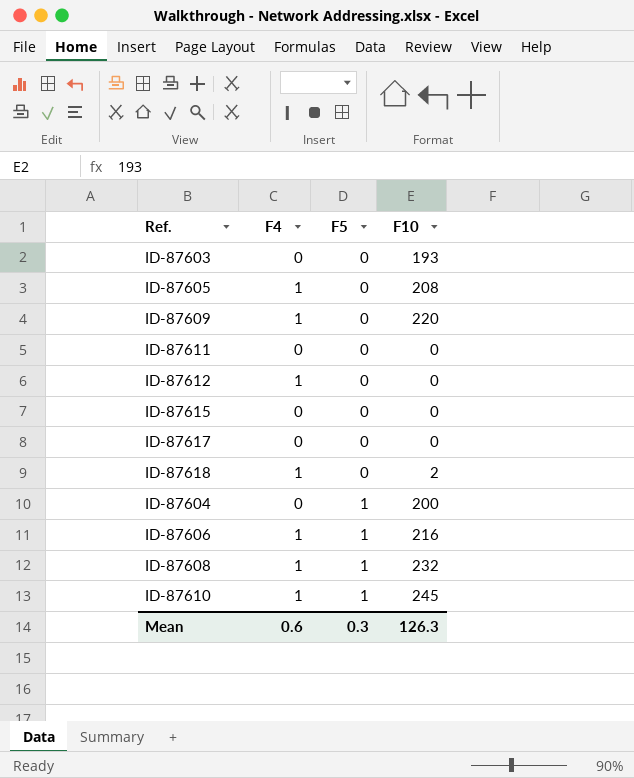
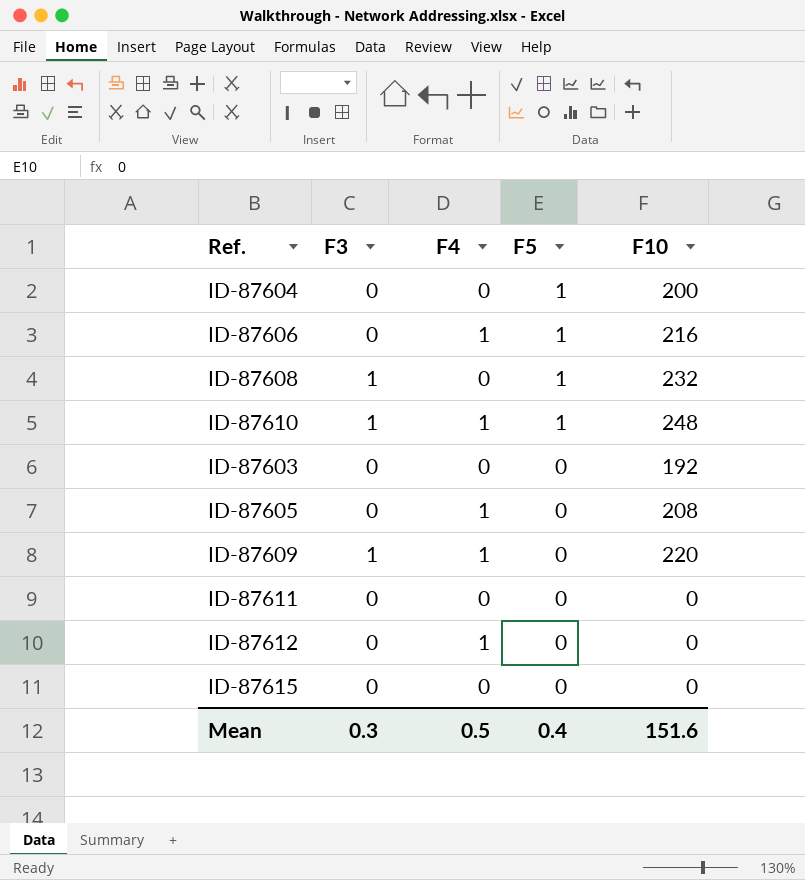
row order: F5 ascending -> F5 descending
column F3 | position: none -> 2
row ID-87617: 0 | 0 | 0 -> none
row ID-87618: 1 | 0 | 2 -> none
ID-87608 | F4: 1 -> 0
ID-87610 | F10: 245 -> 248
ID-87603 | F10: 193 -> 192
Mean | F4: 0.6 -> 0.5
Mean | F5: 0.3 -> 0.4
Mean | F10: 126.3 -> 151.6

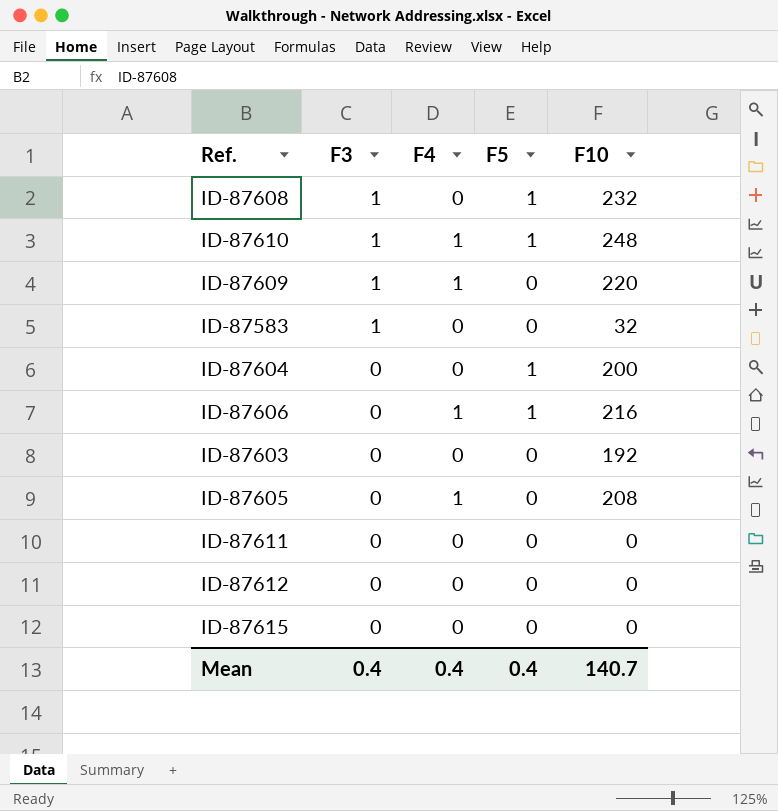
row order: F5 descending -> F3 descending
row ID-87583: none -> 1 | 0 | 0 | 32
ID-87612 | F4: 1 -> 0
Mean | F3: 0.3 -> 0.4
Mean | F4: 0.5 -> 0.4
Mean | F10: 151.6 -> 140.7

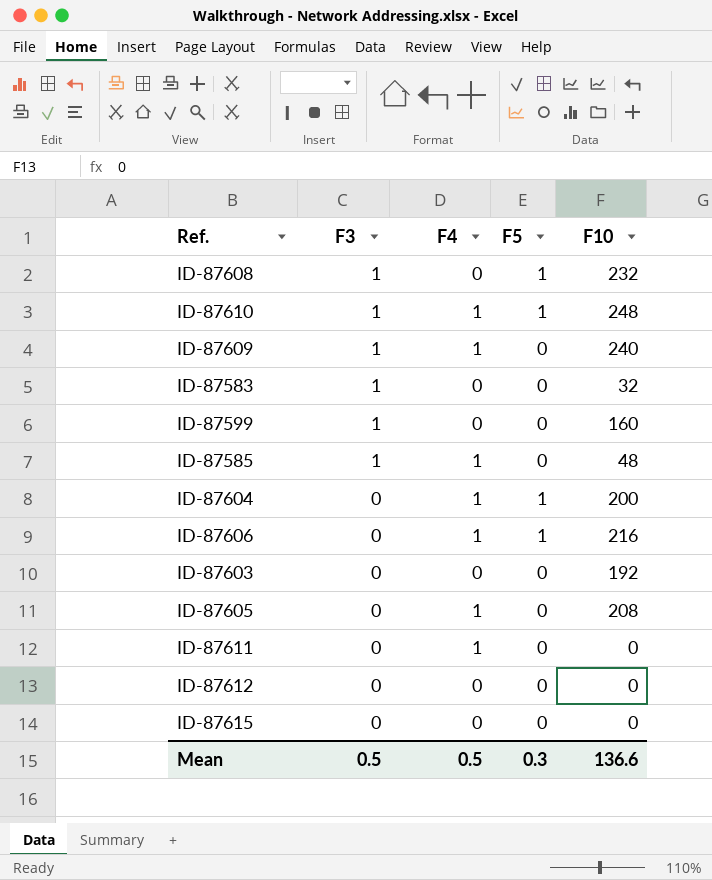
ID-87609 | F10: 220 -> 240
row ID-87599: none -> 1 | 0 | 0 | 160
row ID-87585: none -> 1 | 1 | 0 | 48
ID-87604 | F4: 0 -> 1
ID-87611 | F4: 0 -> 1
Mean | F3: 0.4 -> 0.5
Mean | F4: 0.4 -> 0.5
Mean | F5: 0.4 -> 0.3
Mean | F10: 140.7 -> 136.6

